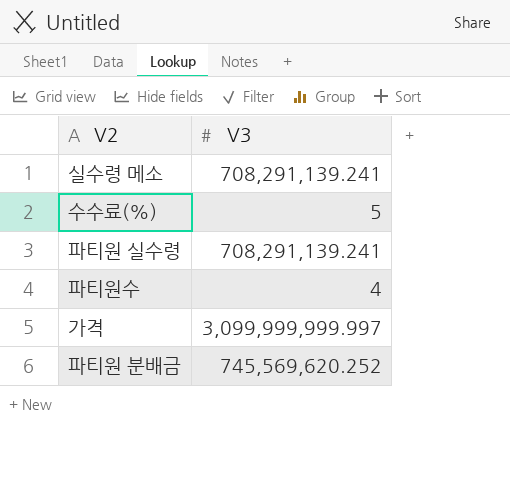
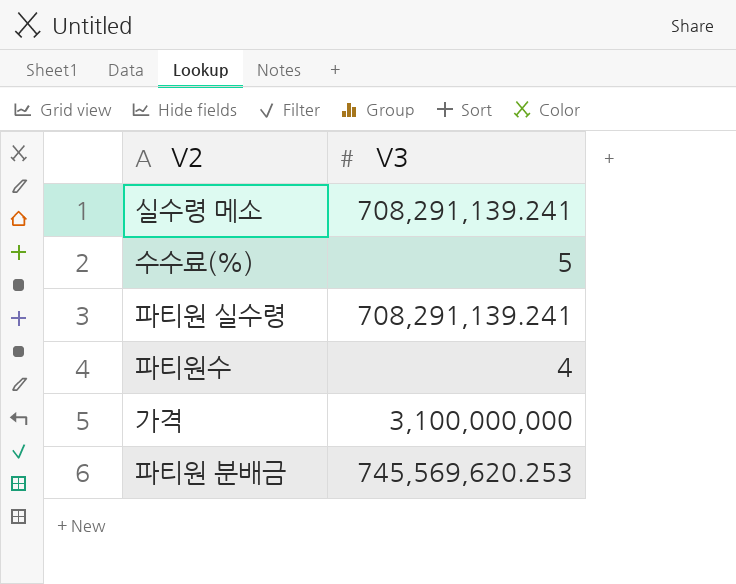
가격 | V3: 3,099,999,999.997 -> 3,100,000,000
파티원 분배금 | V3: 745,569,620.252 -> 745,569,620.253

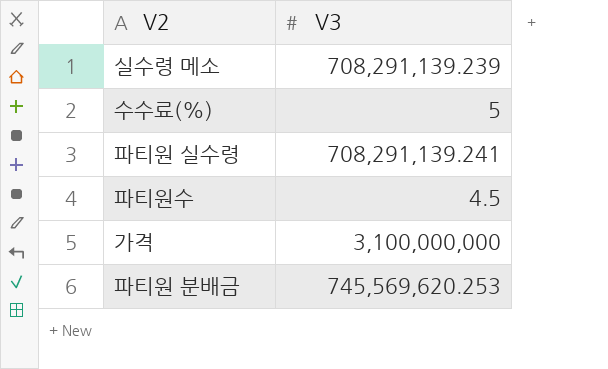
실수령 메소 | V3: 708,291,139.241 -> 708,291,139.239
파티원수 | V3: 4 -> 4.5

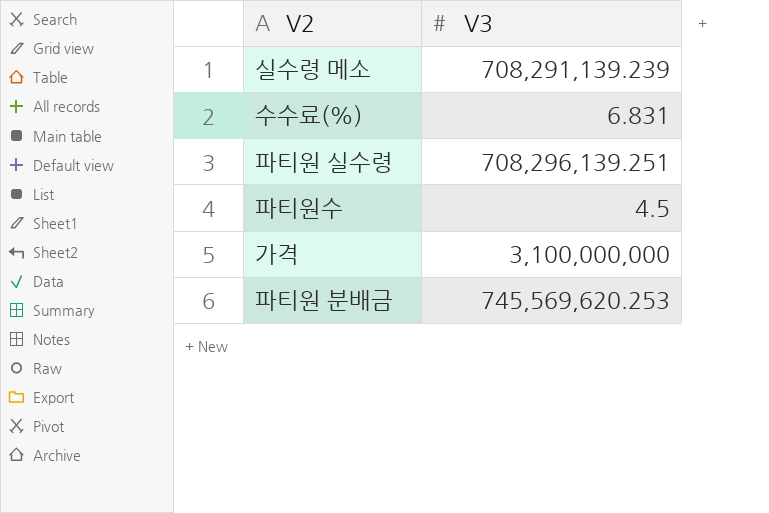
수수료(%) | V3: 5 -> 6.831
파티원 실수령 | V3: 708,291,139.241 -> 708,296,139.251

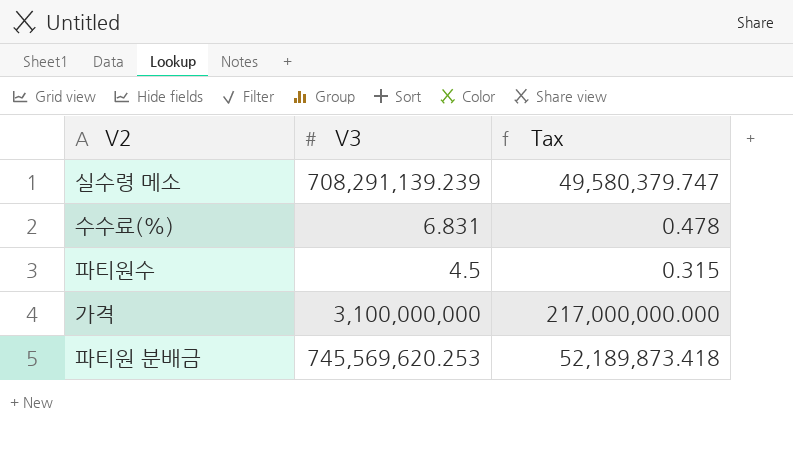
column Tax | formula: none -> [V3] * 0.07
row 파티원 실수령: 708,296,139.251 -> none

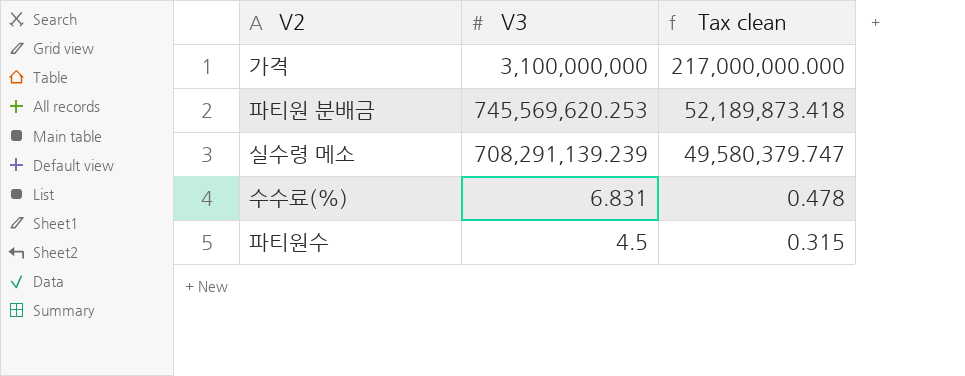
row order: none -> V3 descending
column name: Tax -> Tax clean

